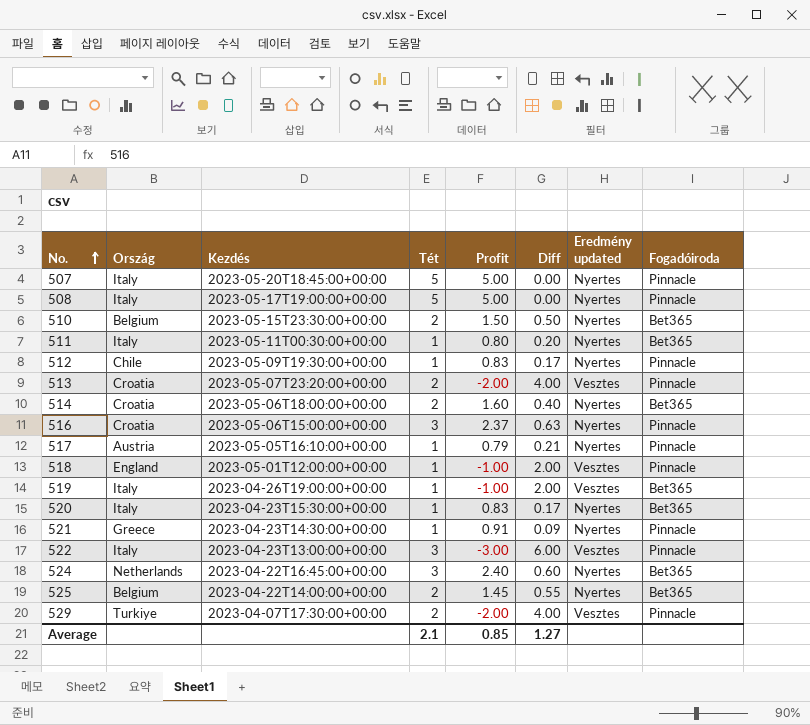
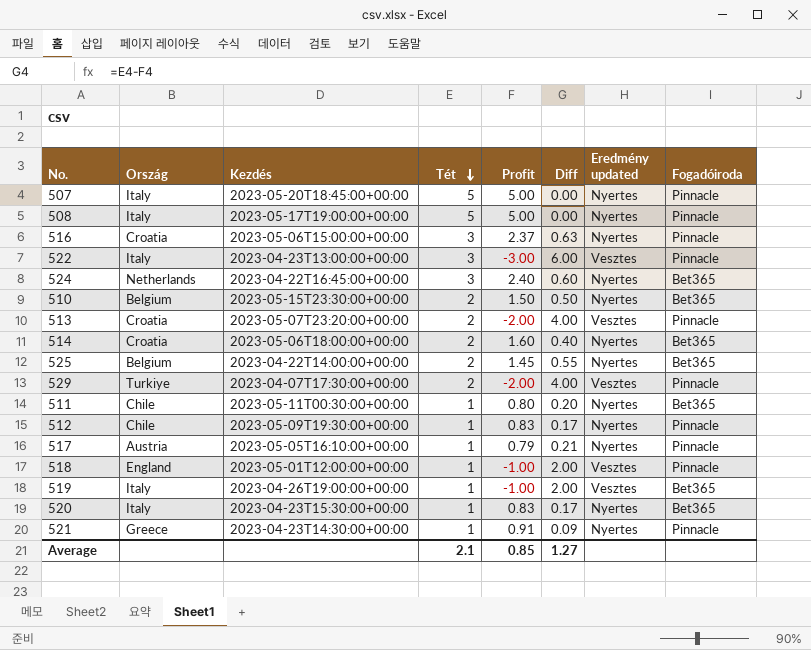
row order: No. ascending -> Tét descending
511 | Ország: Italy -> Chile

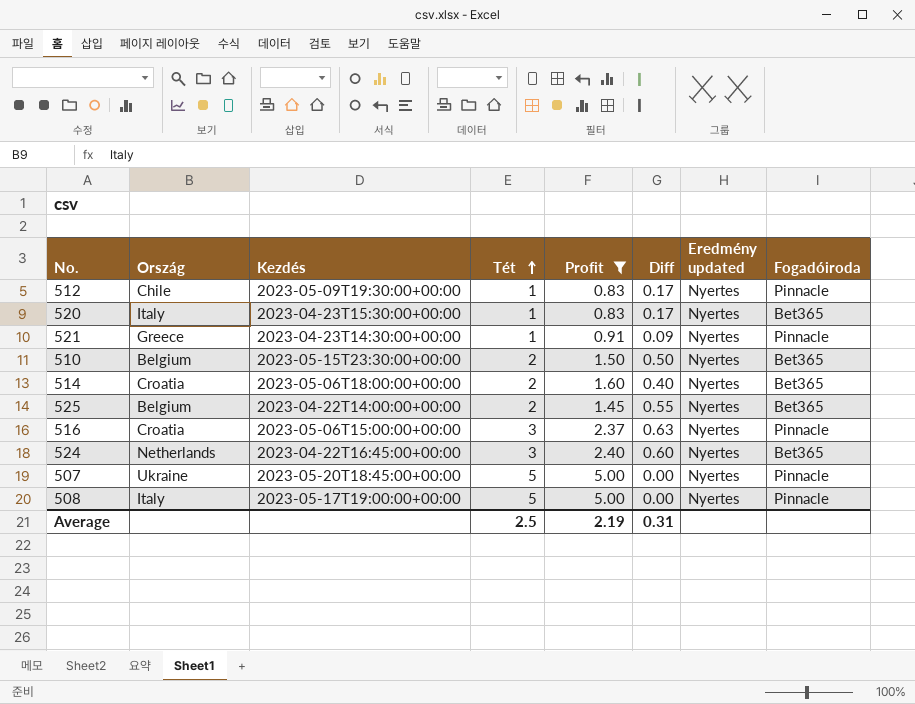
filter: none -> Profit >= 0.83
row order: Tét descending -> Tét ascending
507 | Ország: Italy -> Ukraine
Average | Tét: 2.1 -> 2.5
Average | Profit: 0.85 -> 2.19
Average | Diff: 1.27 -> 0.31

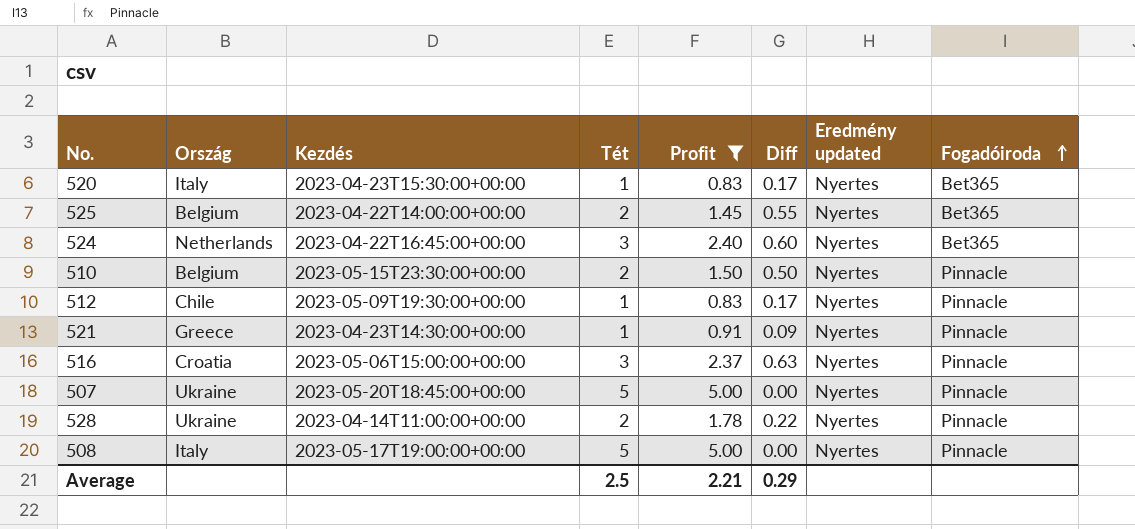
row order: Tét ascending -> Fogadóiroda ascending
row 514: Croatia | 2023-05-06T18:00:00+00:00 | 2 | 1.60 | 0.40 | Nyertes | Bet365 -> none
510 | Fogadóiroda: Bet365 -> Pinnacle
row 528: none -> Ukraine | 2023-04-14T11:00:00+00:00 | 2 | 1.78 | 0.22 | Nyertes | Pinnacle
Average | Profit: 2.19 -> 2.21
Average | Diff: 0.31 -> 0.29

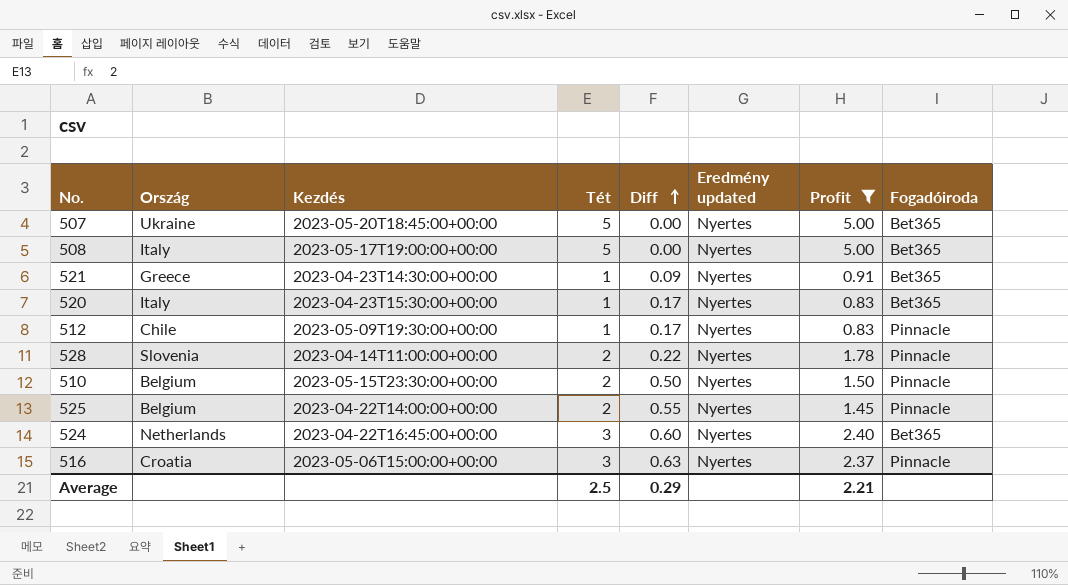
row order: Fogadóiroda ascending -> Diff ascending
column Profit | position: 5 -> 7
507 | Fogadóiroda: Pinnacle -> Bet365
508 | Fogadóiroda: Pinnacle -> Bet365
521 | Fogadóiroda: Pinnacle -> Bet365
528 | Ország: Ukraine -> Slovenia
525 | Fogadóiroda: Bet365 -> Pinnacle

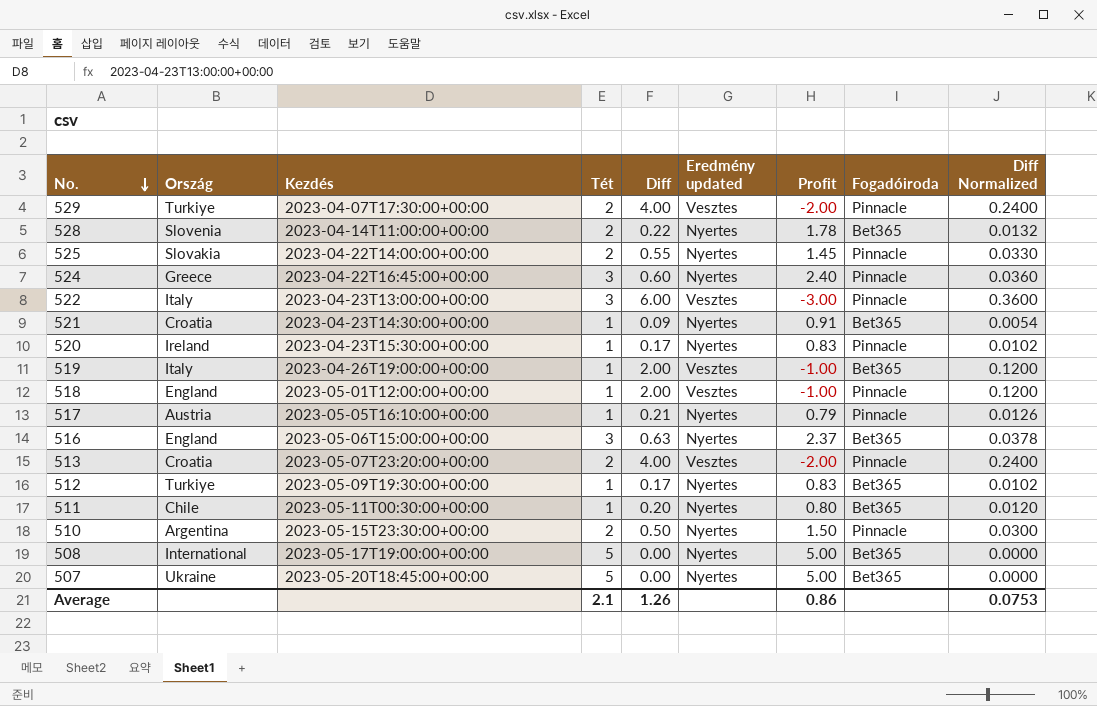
filter: Profit >= 0.83 -> none
row order: Diff ascending -> No. descending
column Diff Normalized | formula: none -> [Diff] * 0.06
528 | Fogadóiroda: Pinnacle -> Bet365
525 | Ország: Belgium -> Slovakia
524 | Ország: Netherlands -> Greece
524 | Fogadóiroda: Bet365 -> Pinnacle
521 | Ország: Greece -> Croatia
520 | Ország: Italy -> Ireland
520 | Fogadóiroda: Bet365 -> Pinnacle
516 | Ország: Croatia -> England
516 | Fogadóiroda: Pinnacle -> Bet365
512 | Ország: Chile -> Turkiye
512 | Fogadóiroda: Pinnacle -> Bet365
510 | Ország: Belgium -> Argentina
508 | Ország: Italy -> International
Average | Tét: 2.5 -> 2.1
Average | Diff: 0.29 -> 1.26
Average | Profit: 2.21 -> 0.86

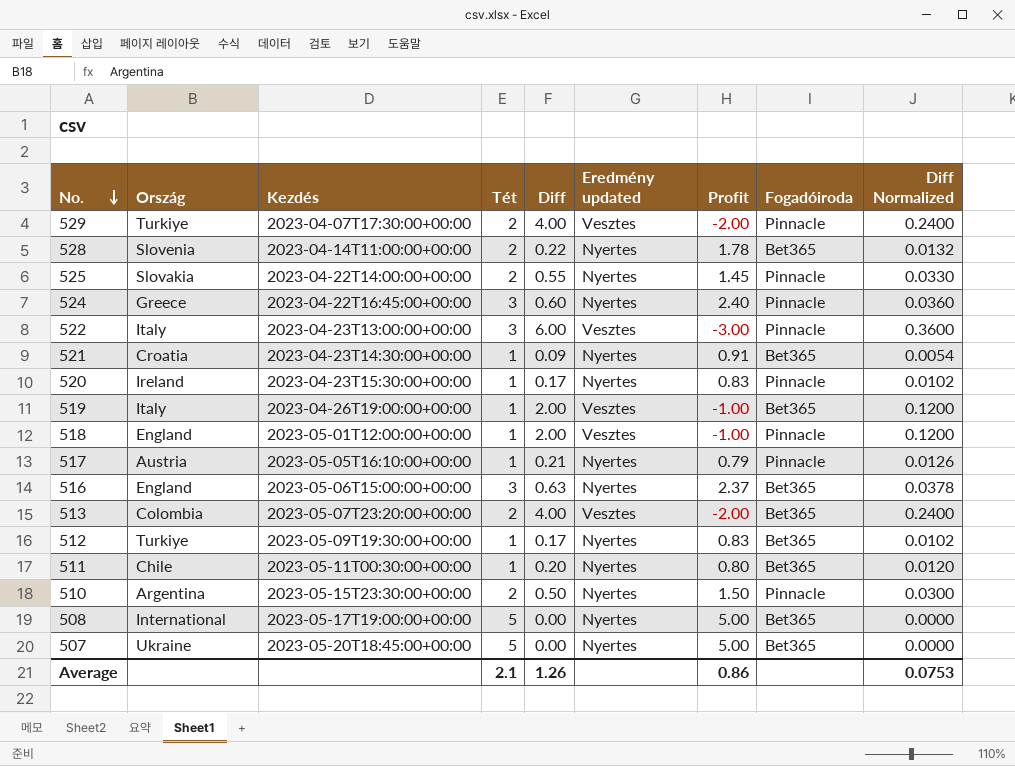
513 | Ország: Croatia -> Colombia
513 | Fogadóiroda: Pinnacle -> Bet365

